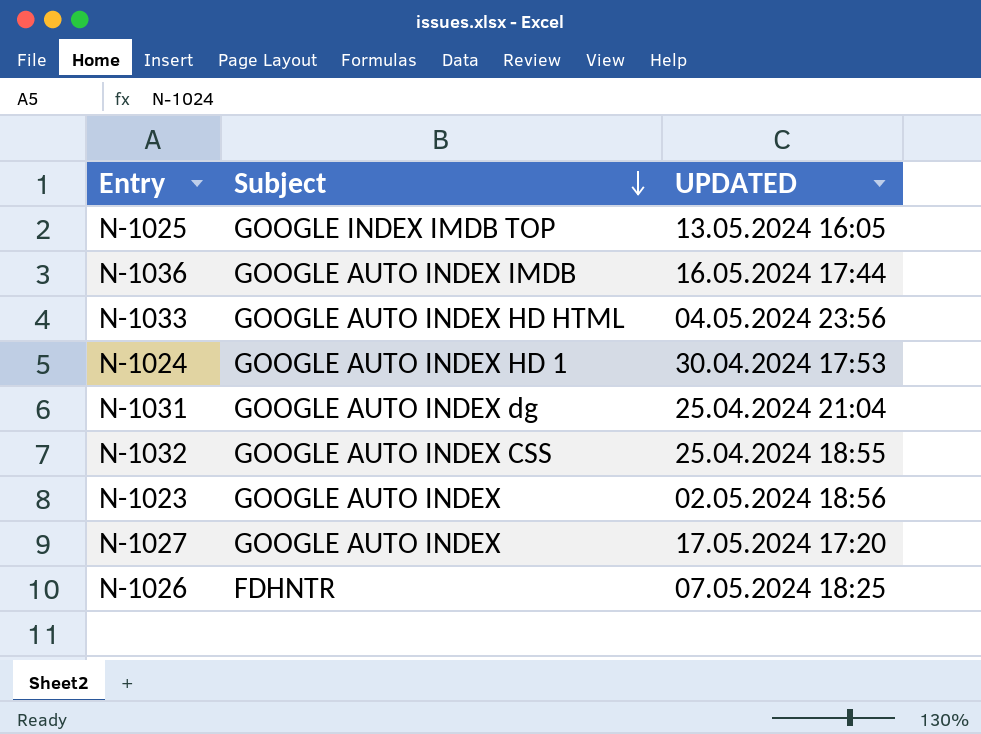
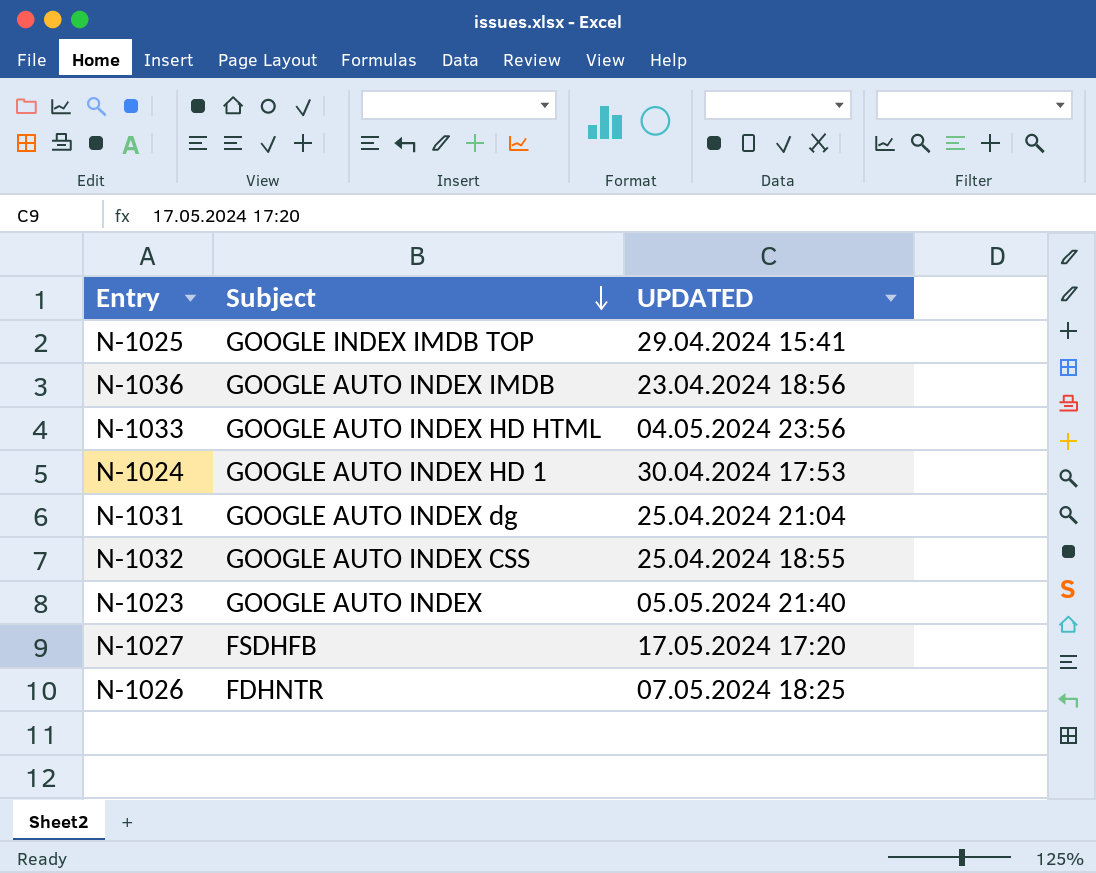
N-1025 | UPDATED: 13.05.2024 16:05 -> 29.04.2024 15:41
N-1036 | UPDATED: 16.05.2024 17:44 -> 23.04.2024 18:56
N-1023 | UPDATED: 02.05.2024 18:56 -> 05.05.2024 21:40
N-1027 | Subject: GOOGLE AUTO INDEX -> FSDHFB

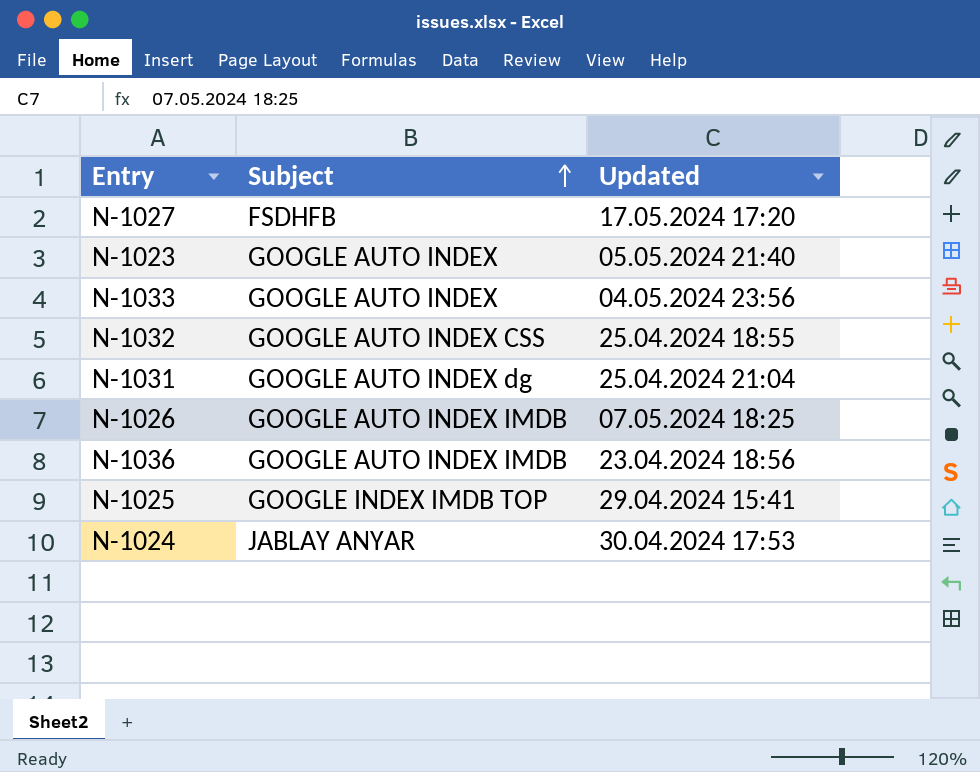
row order: Subject descending -> Subject ascending
column name: UPDATED -> Updated
N-1033 | Subject: GOOGLE AUTO INDEX HD HTML -> GOOGLE AUTO INDEX
N-1026 | Subject: FDHNTR -> GOOGLE AUTO INDEX IMDB
N-1024 | Subject: GOOGLE AUTO INDEX HD 1 -> JABLAY ANYAR

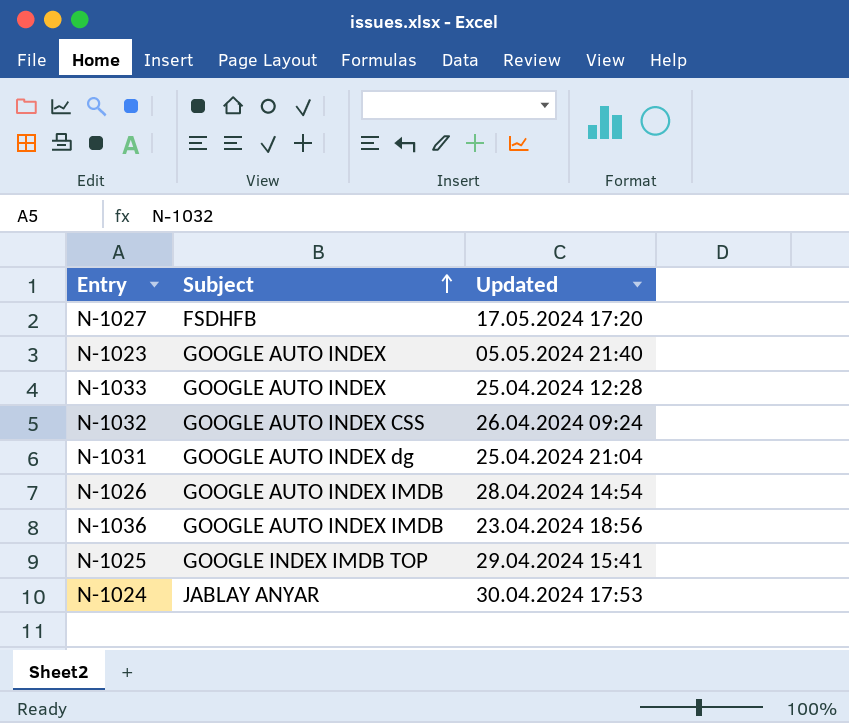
N-1033 | Updated: 04.05.2024 23:56 -> 25.04.2024 12:28
N-1032 | Updated: 25.04.2024 18:55 -> 26.04.2024 09:24
N-1026 | Updated: 07.05.2024 18:25 -> 28.04.2024 14:54

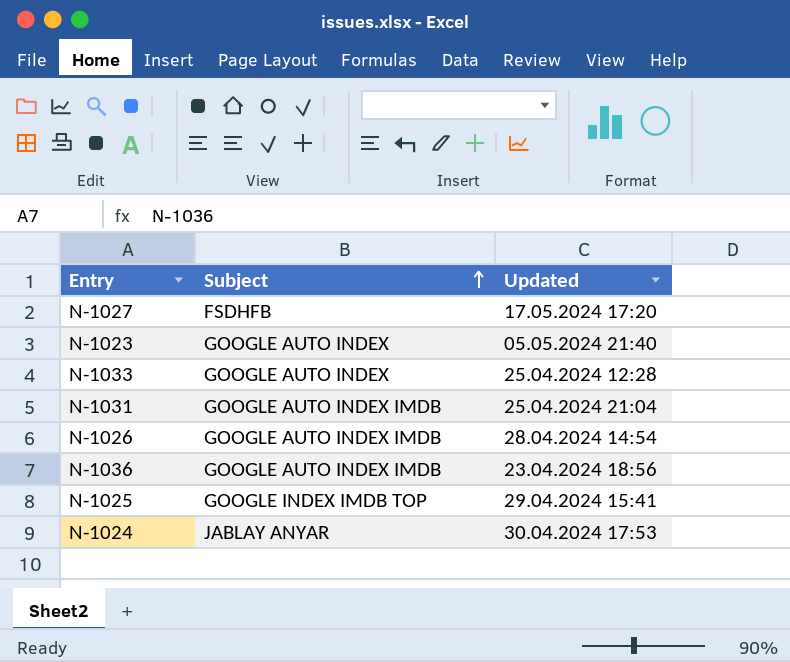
row N-1032: GOOGLE AUTO INDEX CSS | 26.04.2024 09:24 -> none
N-1031 | Subject: GOOGLE AUTO INDEX dg -> GOOGLE AUTO INDEX IMDB

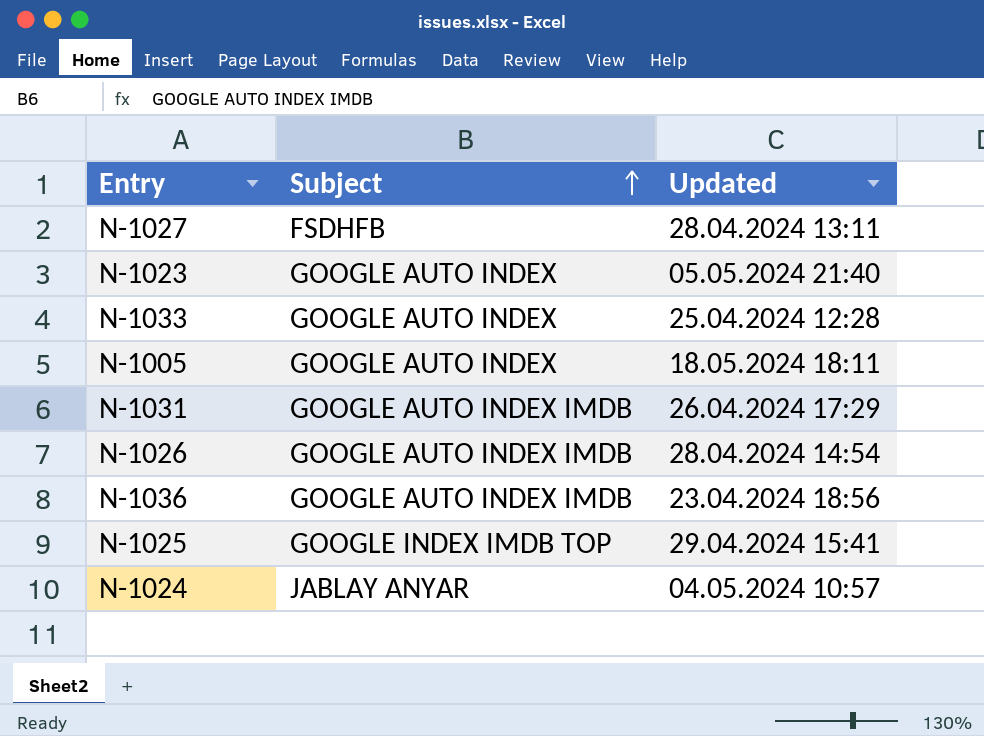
N-1027 | Updated: 17.05.2024 17:20 -> 28.04.2024 13:11
row N-1005: none -> GOOGLE AUTO INDEX | 18.05.2024 18:11
N-1031 | Updated: 25.04.2024 21:04 -> 26.04.2024 17:29
N-1024 | Updated: 30.04.2024 17:53 -> 04.05.2024 10:57

